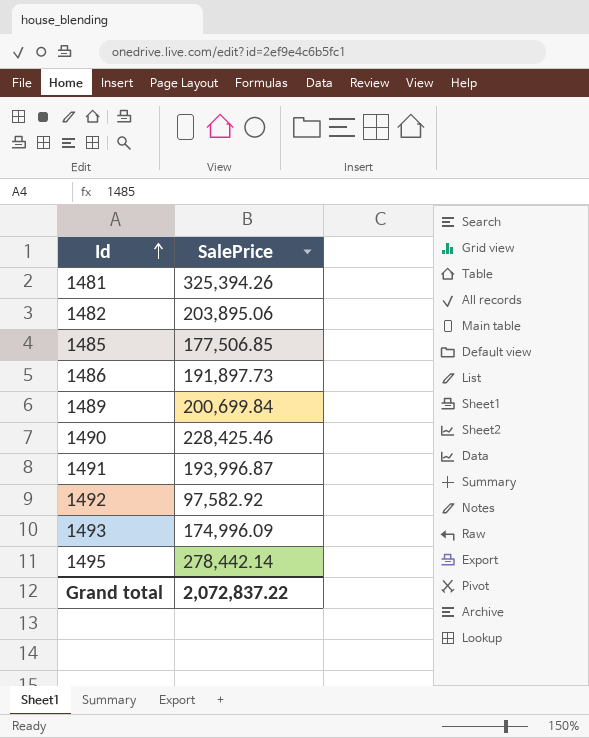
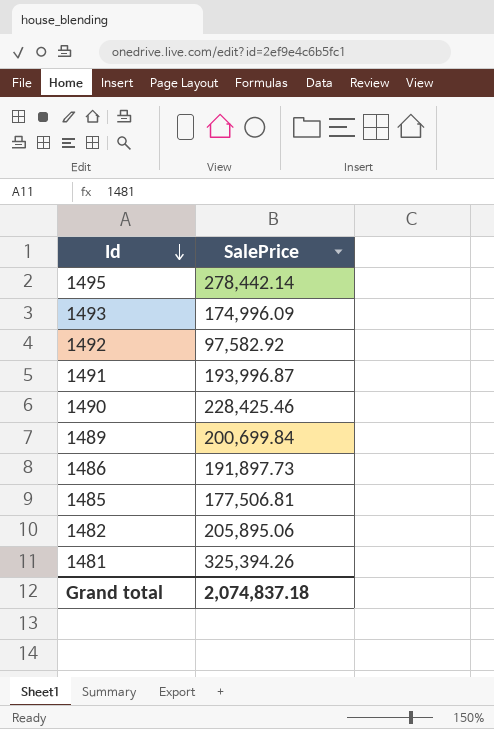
row order: Id ascending -> Id descending
1485 | SalePrice: 177,506.85 -> 177,506.81
1482 | SalePrice: 203,895.06 -> 205,895.06
Grand total | SalePrice: 2,072,837.22 -> 2,074,837.18

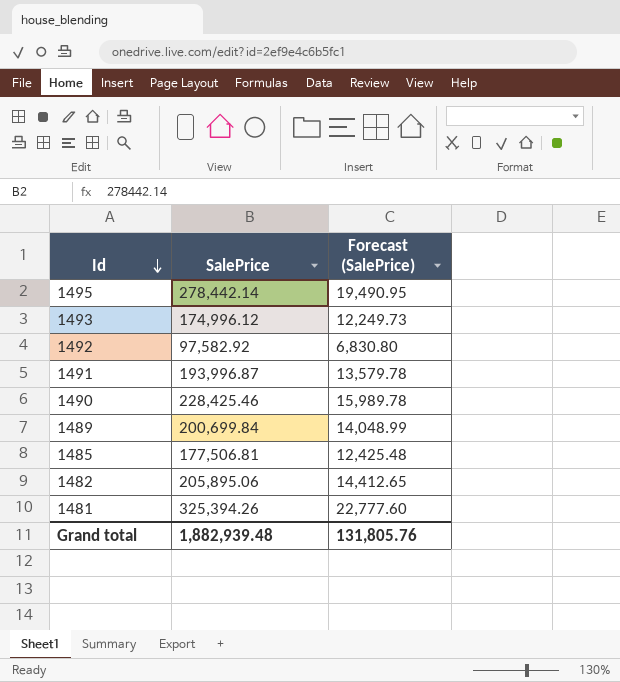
column Forecast (SalePrice) | formula: none -> [SalePrice] * 0.07
row 1486: 191,897.73 -> none
1493 | SalePrice: 174,996.09 -> 174,996.12
Grand total | SalePrice: 2,074,837.18 -> 1,882,939.48

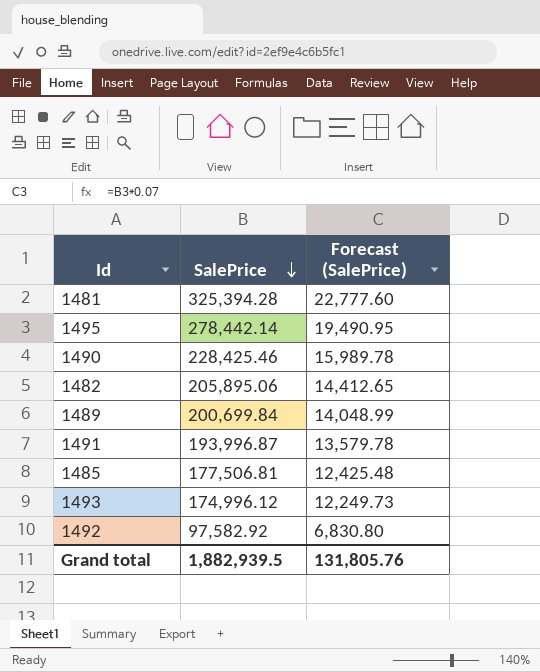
row order: Id descending -> SalePrice descending
1481 | SalePrice: 325,394.26 -> 325,394.28
Grand total | SalePrice: 1,882,939.48 -> 1,882,939.5

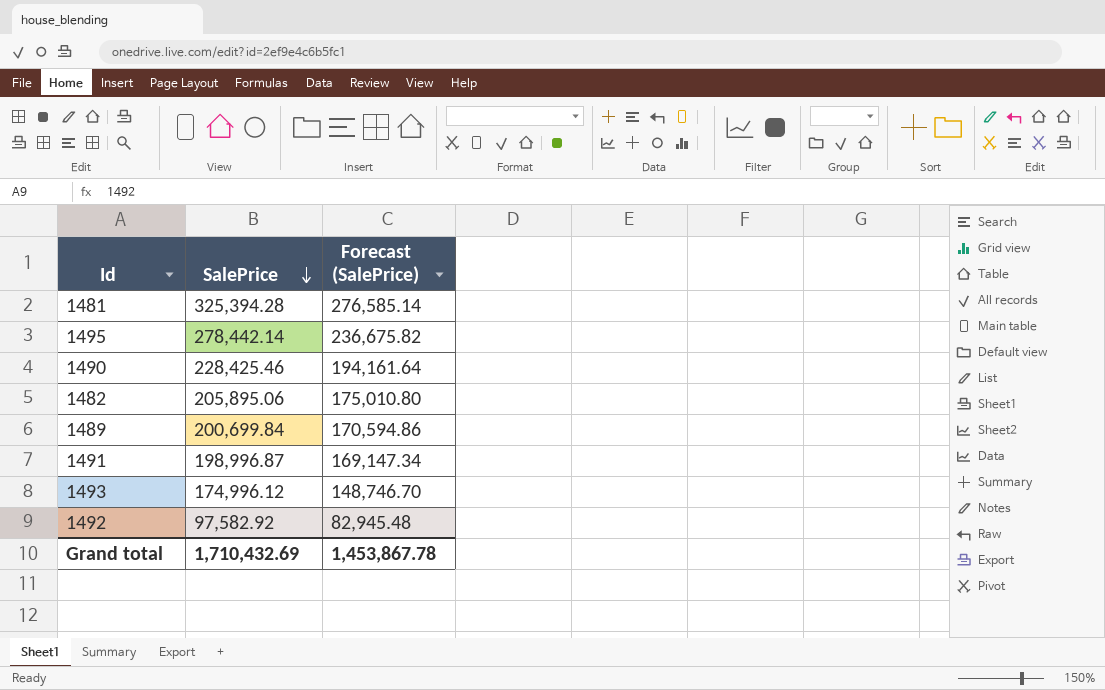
column Forecast (SalePrice) | formula: [SalePrice] * 0.07 -> [SalePrice] * 0.85
row 1485: 177,506.81 | 12,425.48 -> none
1491 | SalePrice: 193,996.87 -> 198,996.87
Grand total | SalePrice: 1,882,939.5 -> 1,710,432.69
Grand total | Forecast (SalePrice): 131,805.76 -> 1,453,867.78

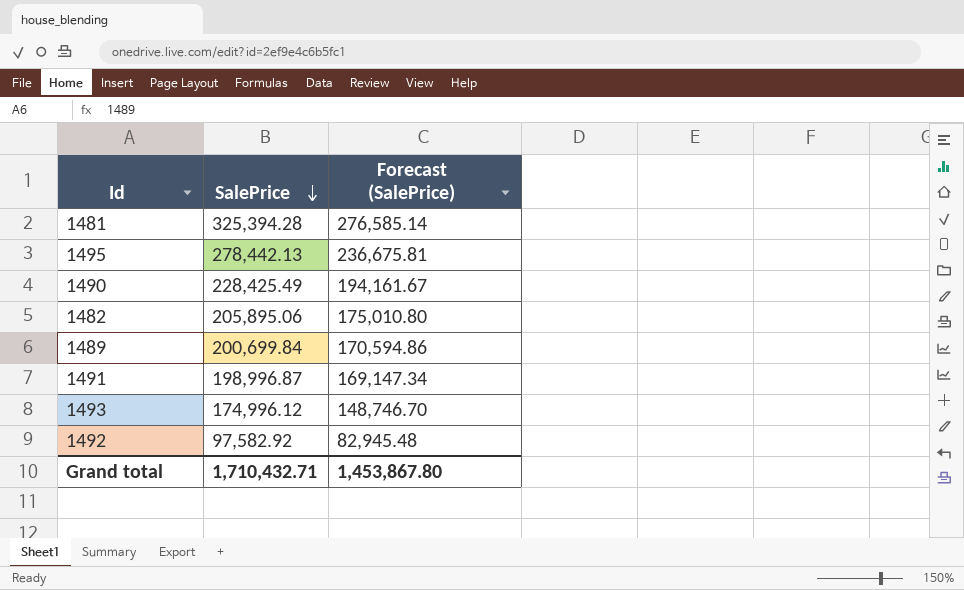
1495 | SalePrice: 278,442.14 -> 278,442.13
1495 | Forecast (SalePrice): 236,675.82 -> 236,675.81
1490 | SalePrice: 228,425.46 -> 228,425.49
1490 | Forecast (SalePrice): 194,161.64 -> 194,161.67
Grand total | SalePrice: 1,710,432.69 -> 1,710,432.71
Grand total | Forecast (SalePrice): 1,453,867.78 -> 1,453,867.80

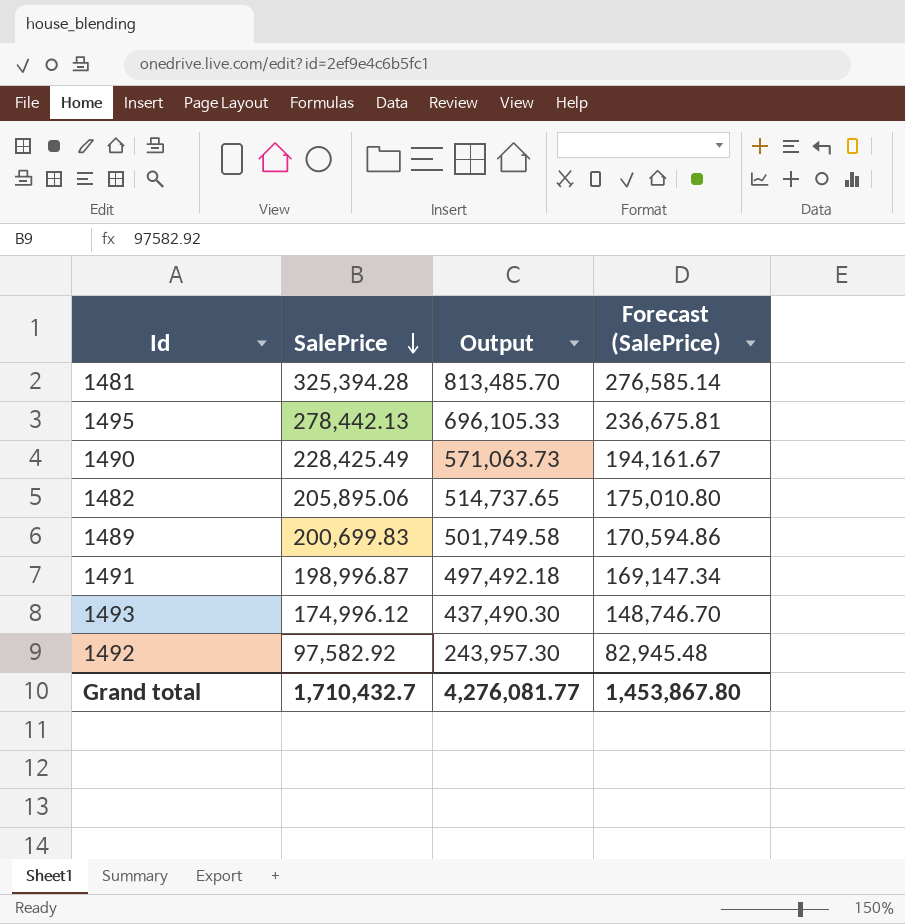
column Output | formula: none -> [SalePrice] * 2.5
1489 | SalePrice: 200,699.84 -> 200,699.83
Grand total | SalePrice: 1,710,432.71 -> 1,710,432.7

